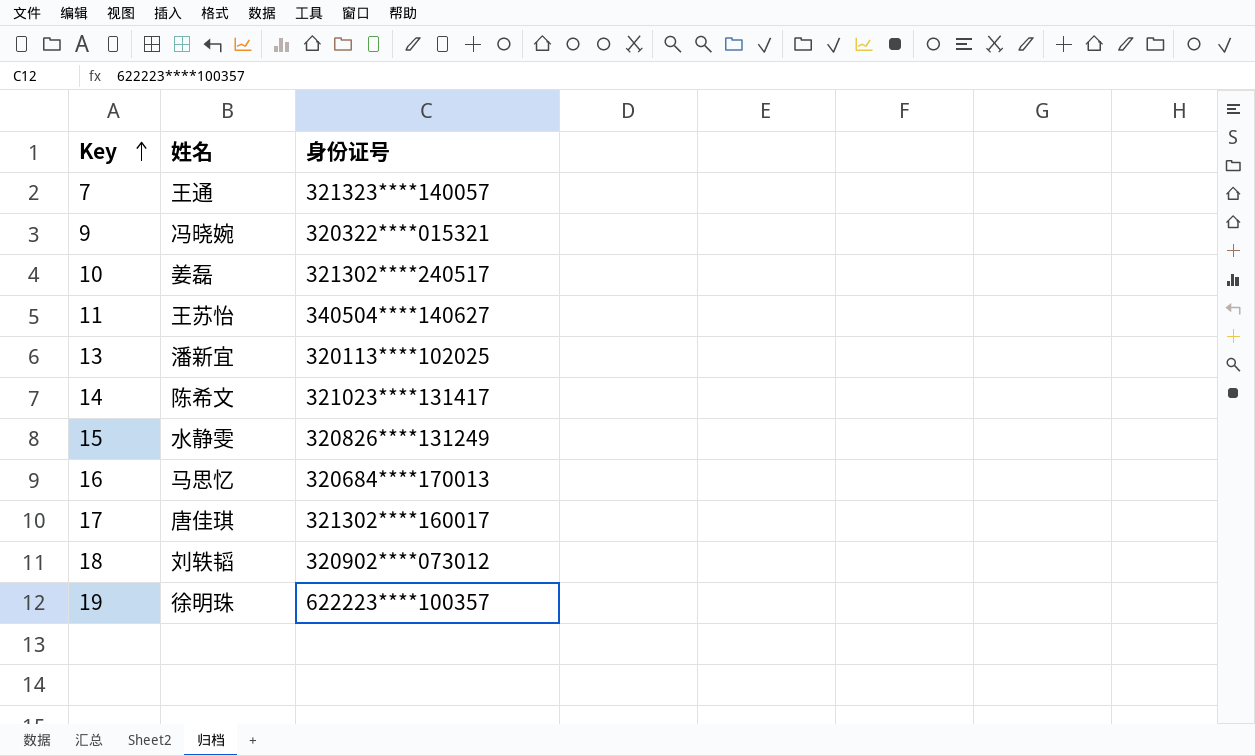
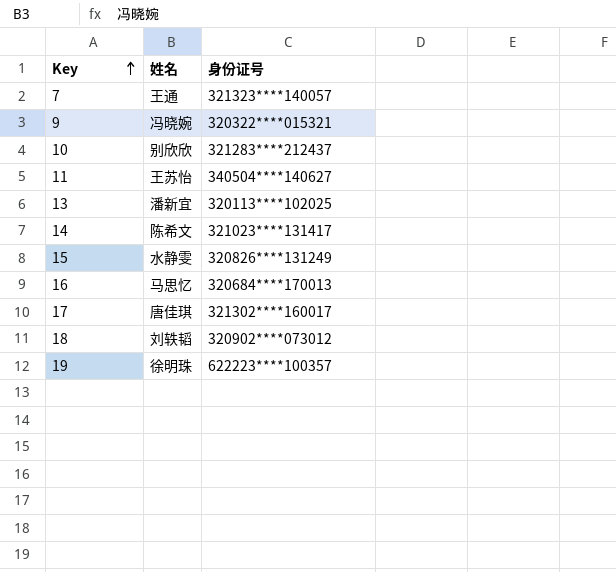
10 | 姓名: 姜磊 -> 别欣欣
10 | 身份证号: 321302****240517 -> 321283****212437

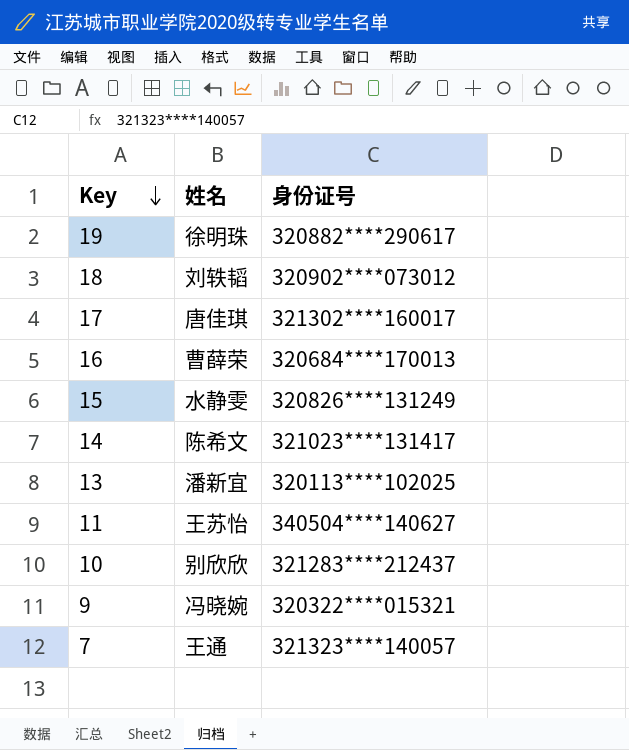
row order: Key ascending -> Key descending
19 | 身份证号: 622223****100357 -> 320882****290617
16 | 姓名: 马思忆 -> 曹薛荣

